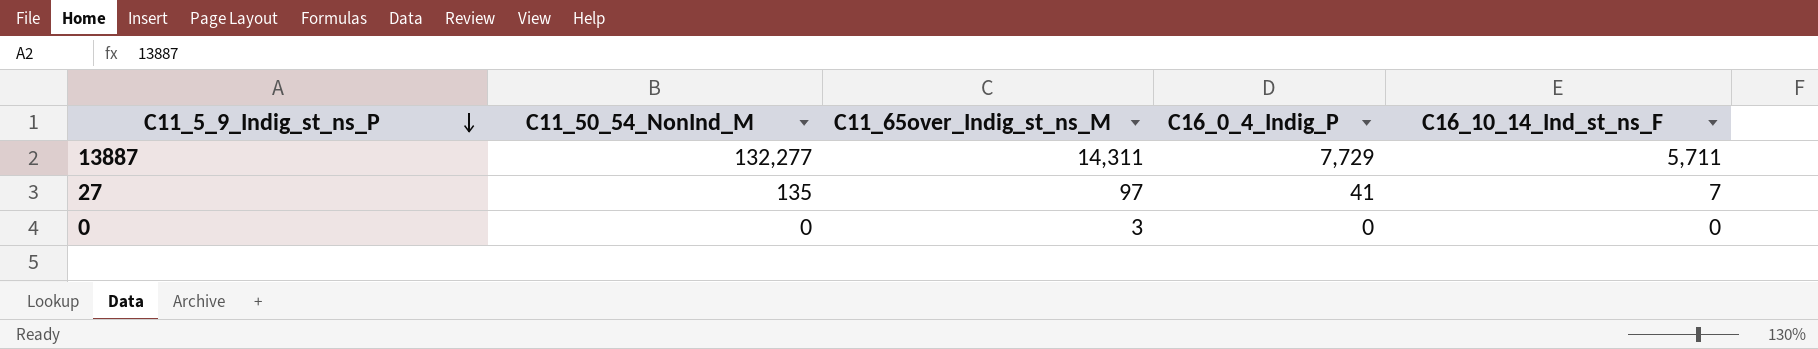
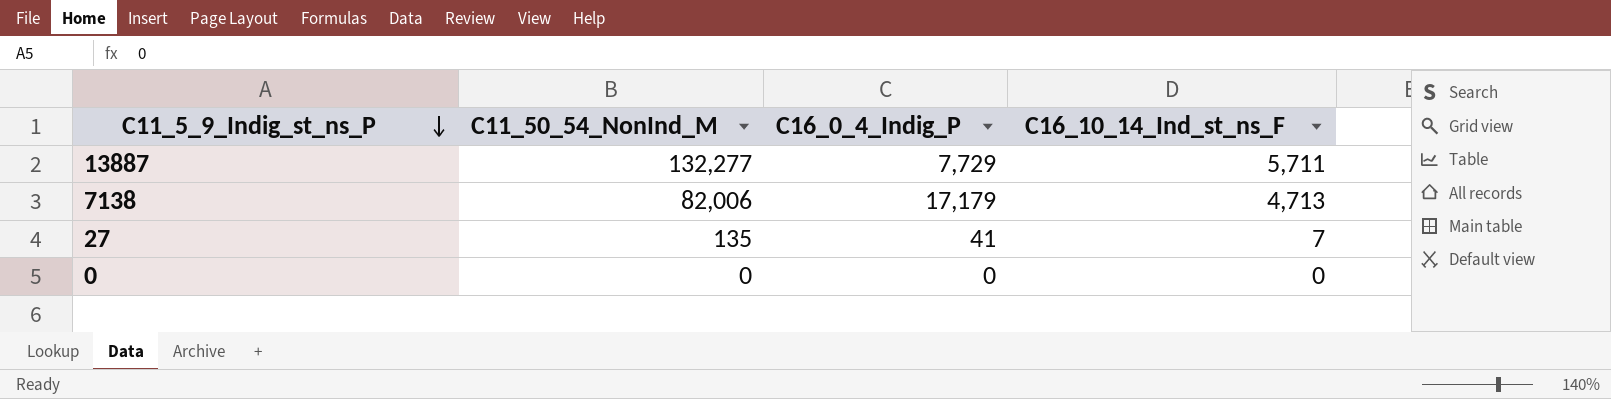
column C11_65over_Indig_st_ns_M | position: 3 -> none
row 7138: none -> 82,006 | 17,179 | 4,713

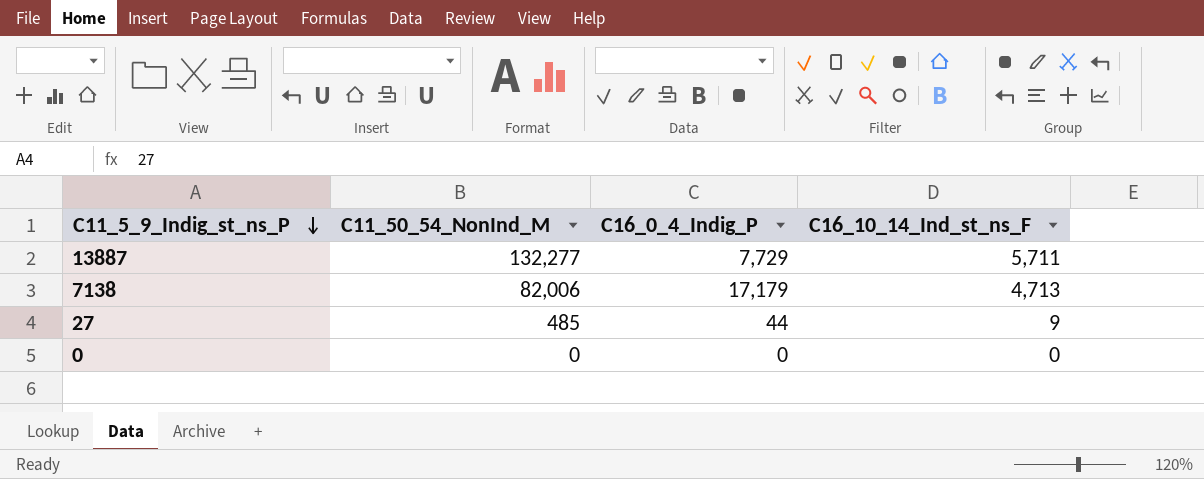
27 | C11_50_54_NonInd_M: 135 -> 485
27 | C16_0_4_Indig_P: 41 -> 44
27 | C16_10_14_Ind_st_ns_F: 7 -> 9

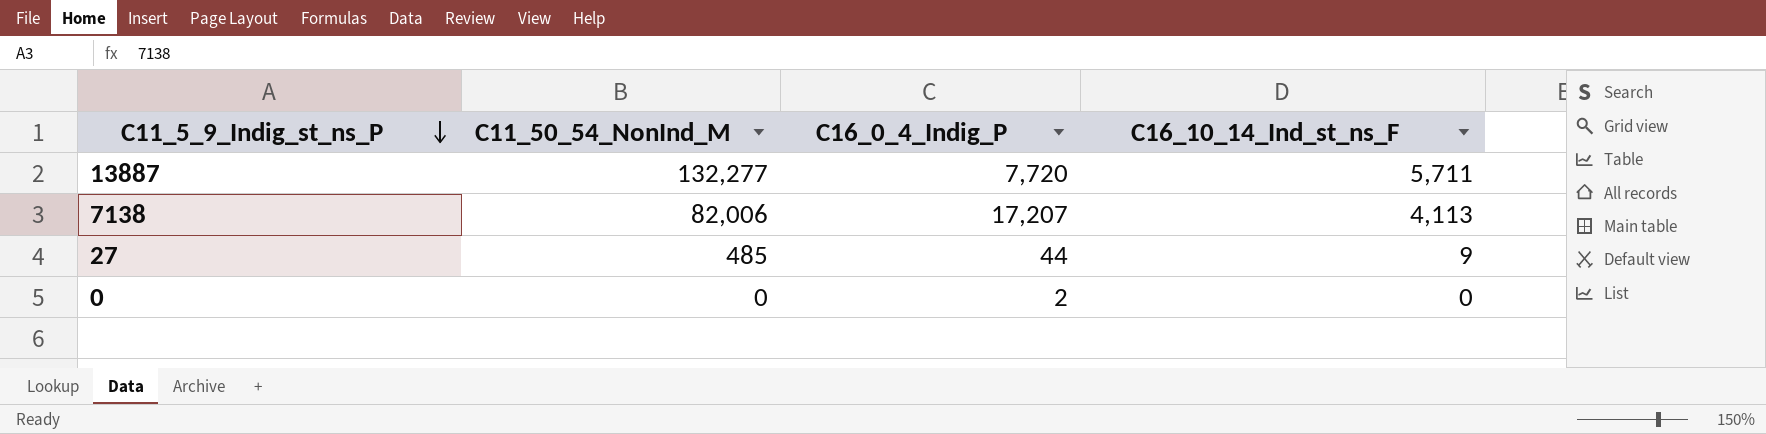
13887 | C16_0_4_Indig_P: 7,729 -> 7,720
7138 | C16_0_4_Indig_P: 17,179 -> 17,207
7138 | C16_10_14_Ind_st_ns_F: 4,713 -> 4,113
0 | C16_0_4_Indig_P: 0 -> 2

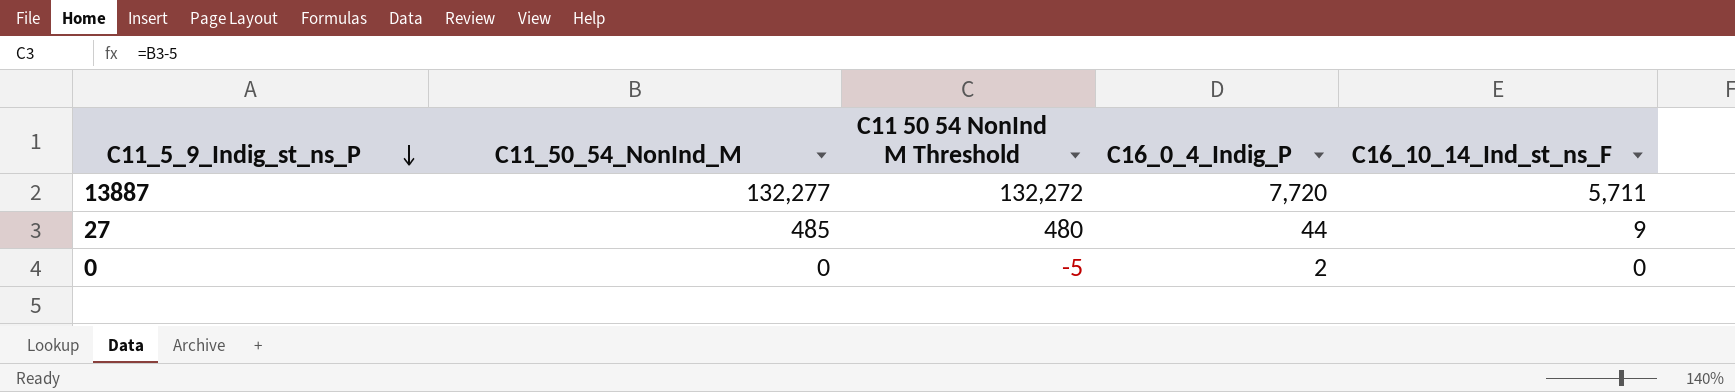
column C11 50 54 NonInd M Threshold | formula: none -> [C11_50_54_NonInd_M] - 5
row 7138: 82,006 | 17,207 | 4,113 -> none

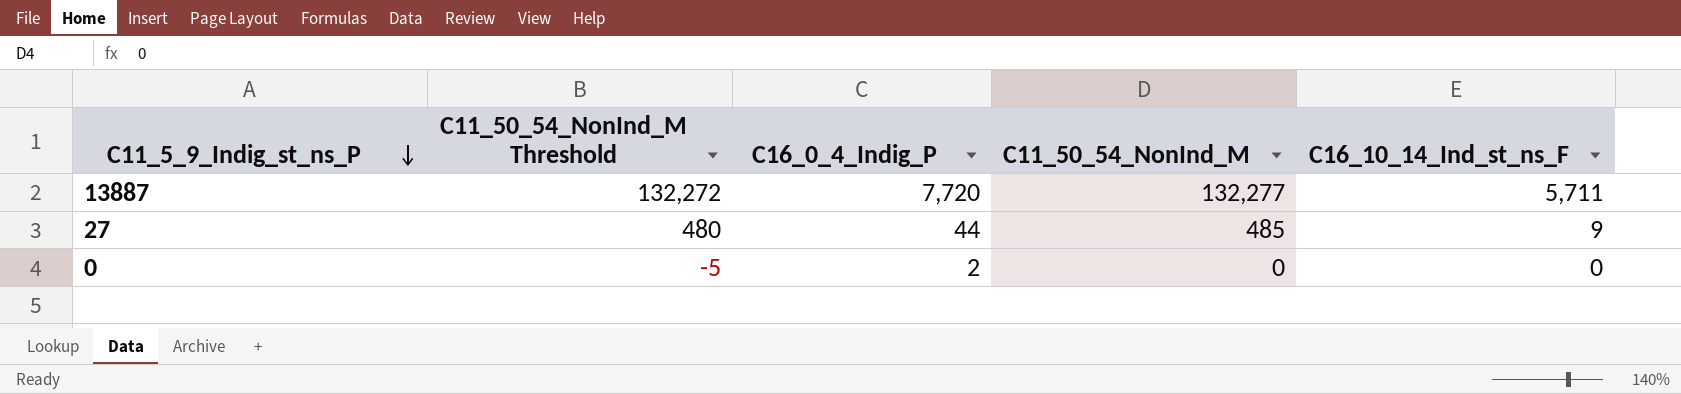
column name: C11 50 54 NonInd M Threshold -> C11_50_54_NonInd_M Threshold
column C11_50_54_NonInd_M | position: 2 -> 4

